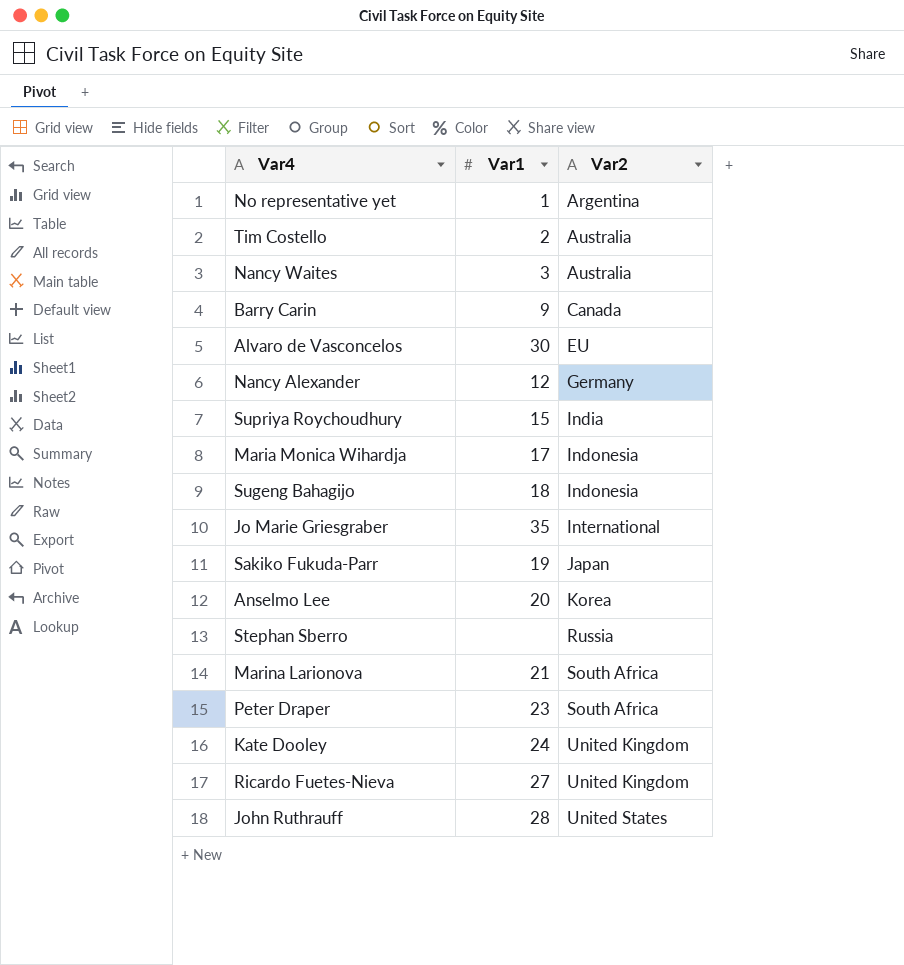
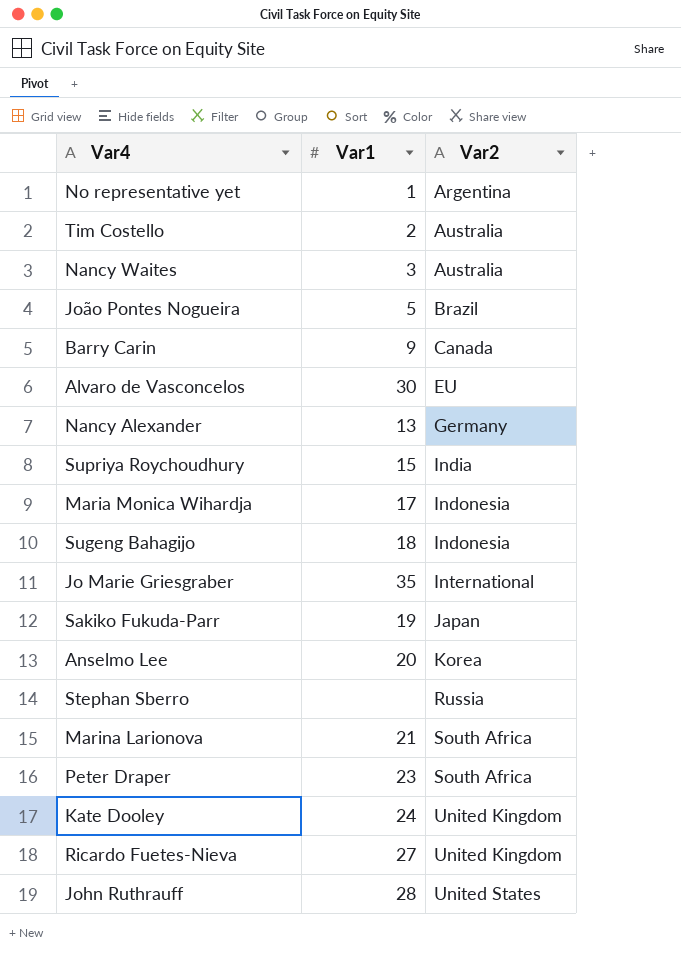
row João Pontes Nogueira: none -> 5 | Brazil
Nancy Alexander | Var1: 12 -> 13

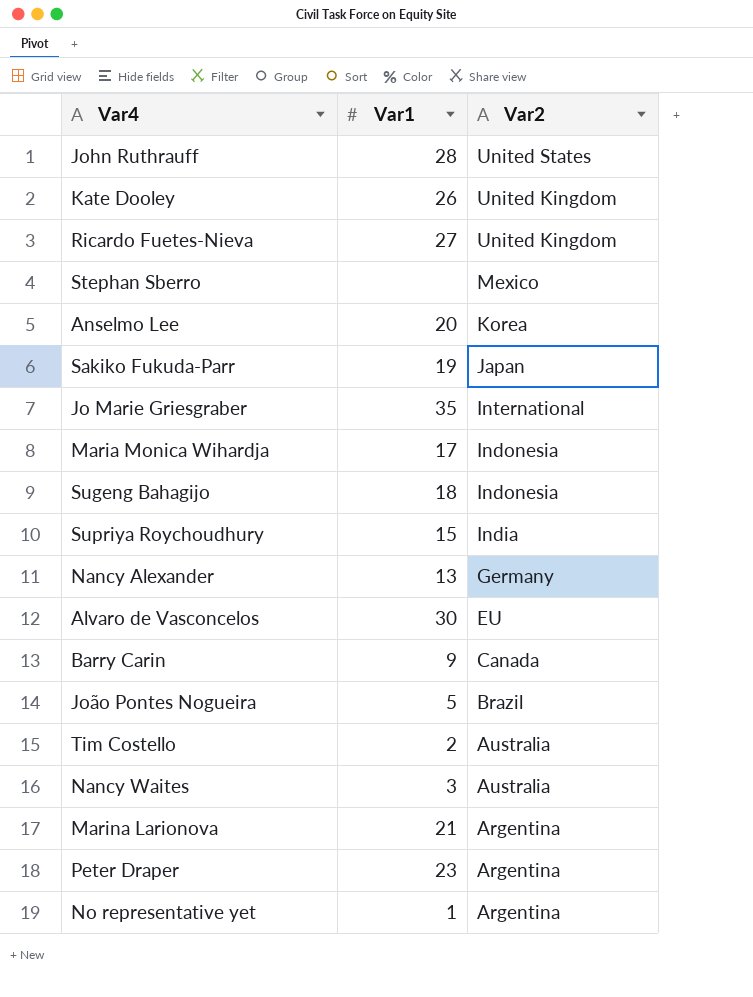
row order: Var2 ascending -> Var2 descending
Kate Dooley | Var1: 24 -> 26
Stephan Sberro | Var2: Russia -> Mexico
Marina Larionova | Var2: South Africa -> Argentina
Peter Draper | Var2: South Africa -> Argentina

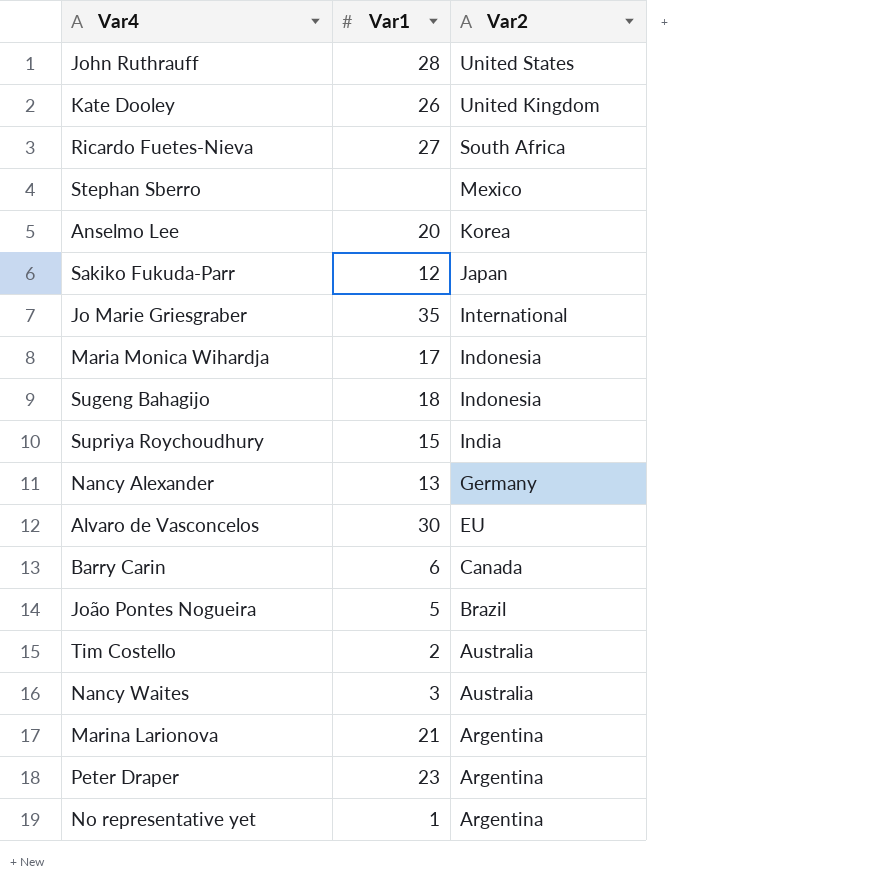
Ricardo Fuetes-Nieva | Var2: United Kingdom -> South Africa
Sakiko Fukuda-Parr | Var1: 19 -> 12
Barry Carin | Var1: 9 -> 6

